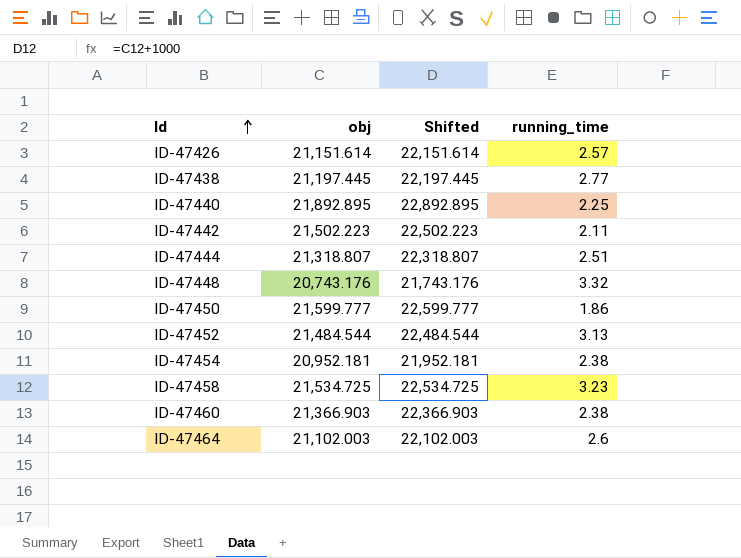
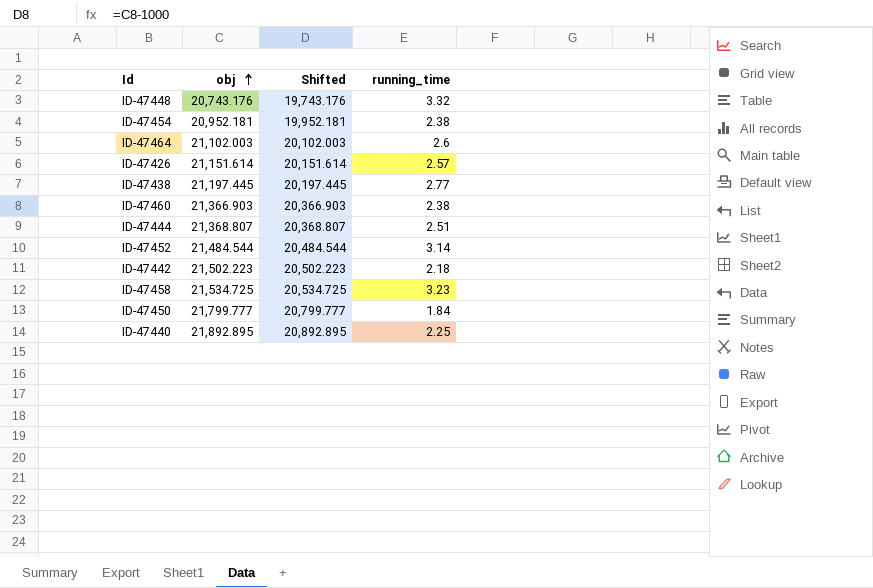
row order: Id ascending -> obj ascending
column Shifted | formula: [obj] + 1000 -> [obj] - 1000
ID-47444 | obj: 21,318.807 -> 21,368.807
ID-47452 | running_time: 3.13 -> 3.14
ID-47442 | running_time: 2.11 -> 2.18
ID-47450 | obj: 21,599.777 -> 21,799.777
ID-47450 | running_time: 1.86 -> 1.84

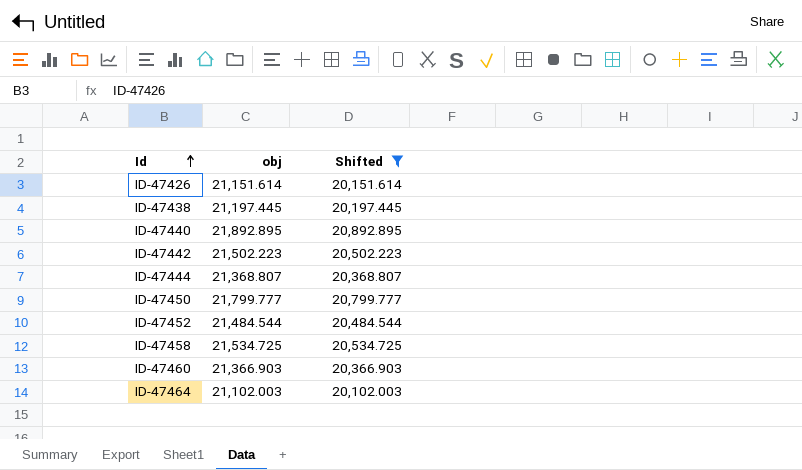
filter: none -> Shifted >= 20,102.003
row order: obj ascending -> Id ascending
column running_time | position: 4 -> none

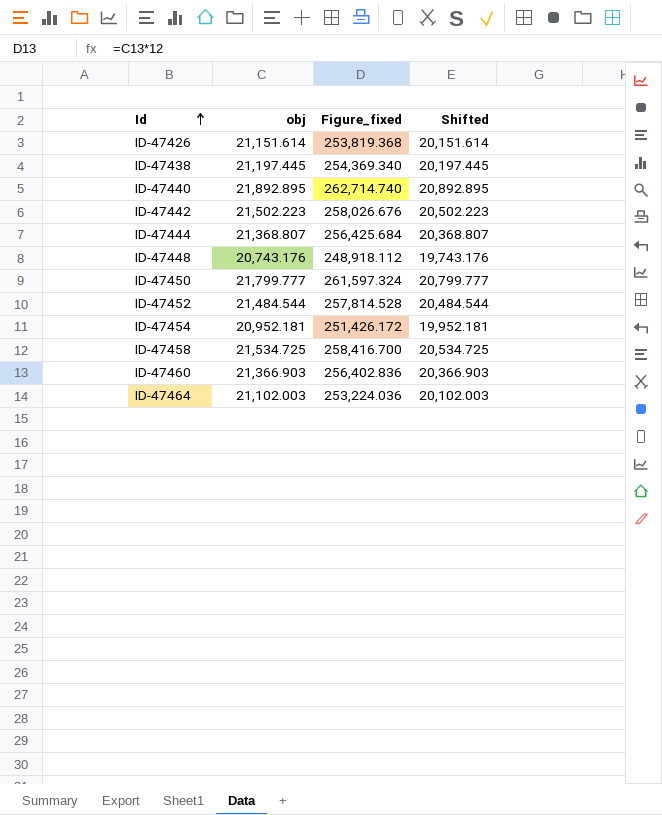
filter: Shifted >= 20,102.003 -> none
column Figure_fixed | formula: none -> [obj] * 12

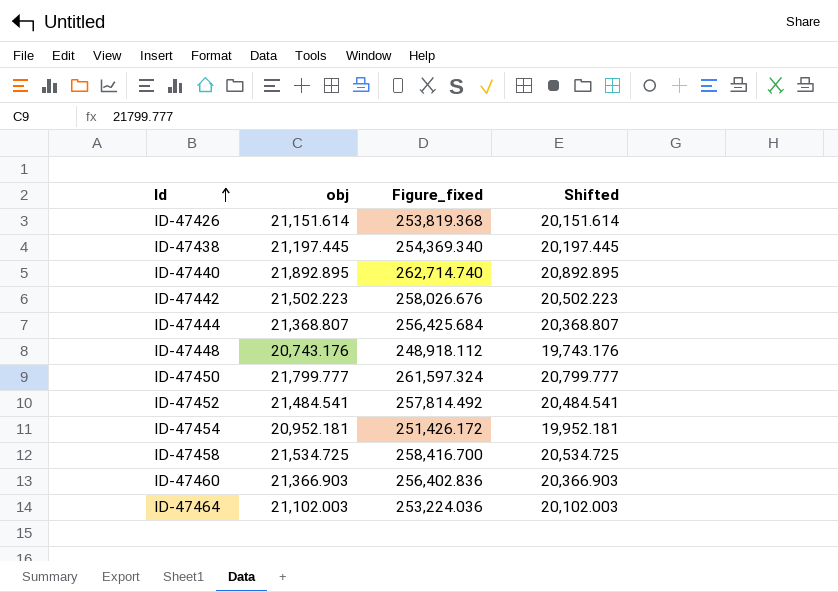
ID-47452 | obj: 21,484.544 -> 21,484.541
ID-47452 | Figure_fixed: 257,814.528 -> 257,814.492
ID-47452 | Shifted: 20,484.544 -> 20,484.541

